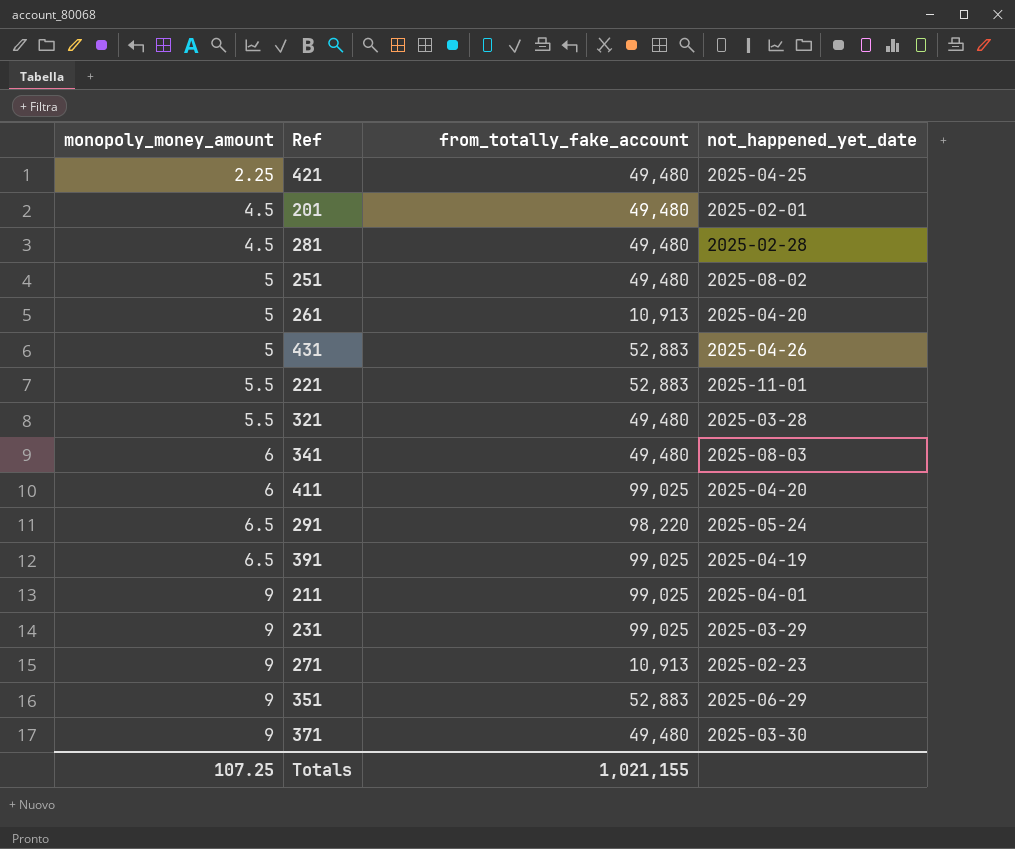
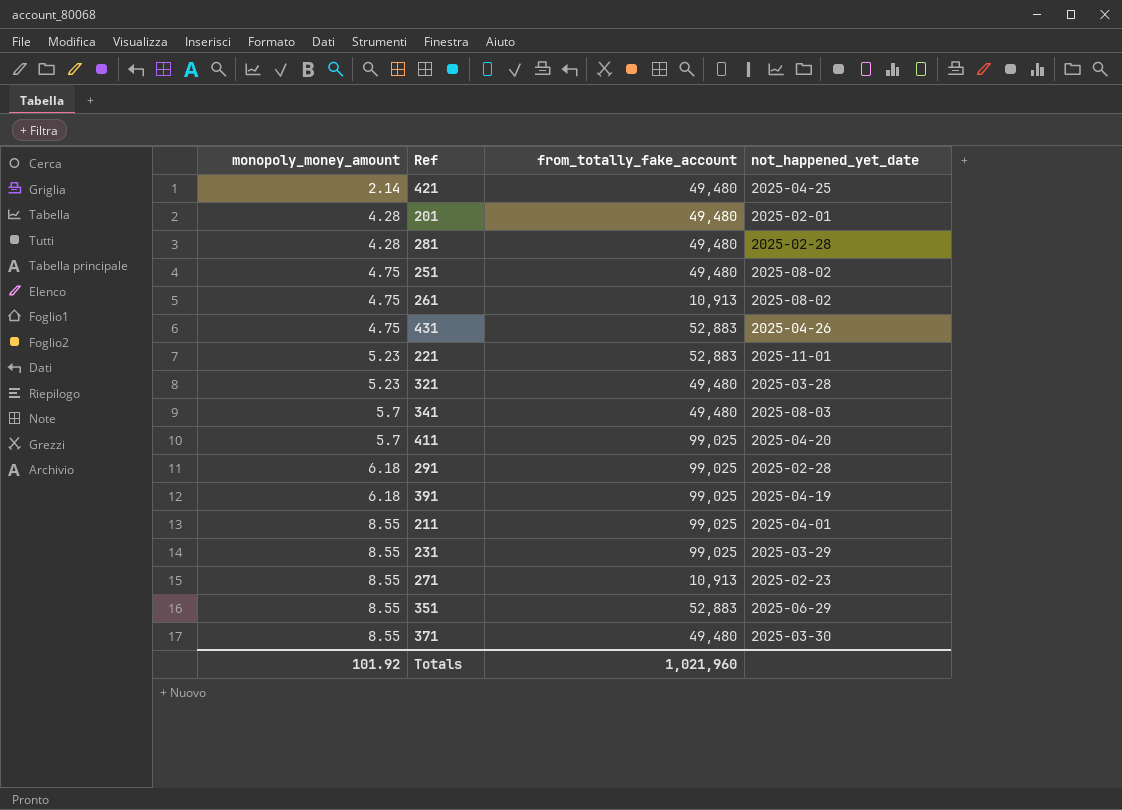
421 | monopoly_money_amount: 2.25 -> 2.14
201 | monopoly_money_amount: 4.5 -> 4.28
281 | monopoly_money_amount: 4.5 -> 4.28
251 | monopoly_money_amount: 5 -> 4.75
261 | monopoly_money_amount: 5 -> 4.75
261 | not_happened_yet_date: 2025-04-20 -> 2025-08-02
431 | monopoly_money_amount: 5 -> 4.75
221 | monopoly_money_amount: 5.5 -> 5.23
321 | monopoly_money_amount: 5.5 -> 5.23
341 | monopoly_money_amount: 6 -> 5.7
411 | monopoly_money_amount: 6 -> 5.7
291 | monopoly_money_amount: 6.5 -> 6.18
291 | from_totally_fake_account: 98,220 -> 99,025
291 | not_happened_yet_date: 2025-05-24 -> 2025-02-28
391 | monopoly_money_amount: 6.5 -> 6.18
211 | monopoly_money_amount: 9 -> 8.55
231 | monopoly_money_amount: 9 -> 8.55
271 | monopoly_money_amount: 9 -> 8.55
351 | monopoly_money_amount: 9 -> 8.55
371 | monopoly_money_amount: 9 -> 8.55
Totals | monopoly_money_amount: 107.25 -> 101.92
Totals | from_totally_fake_account: 1,021,155 -> 1,021,960

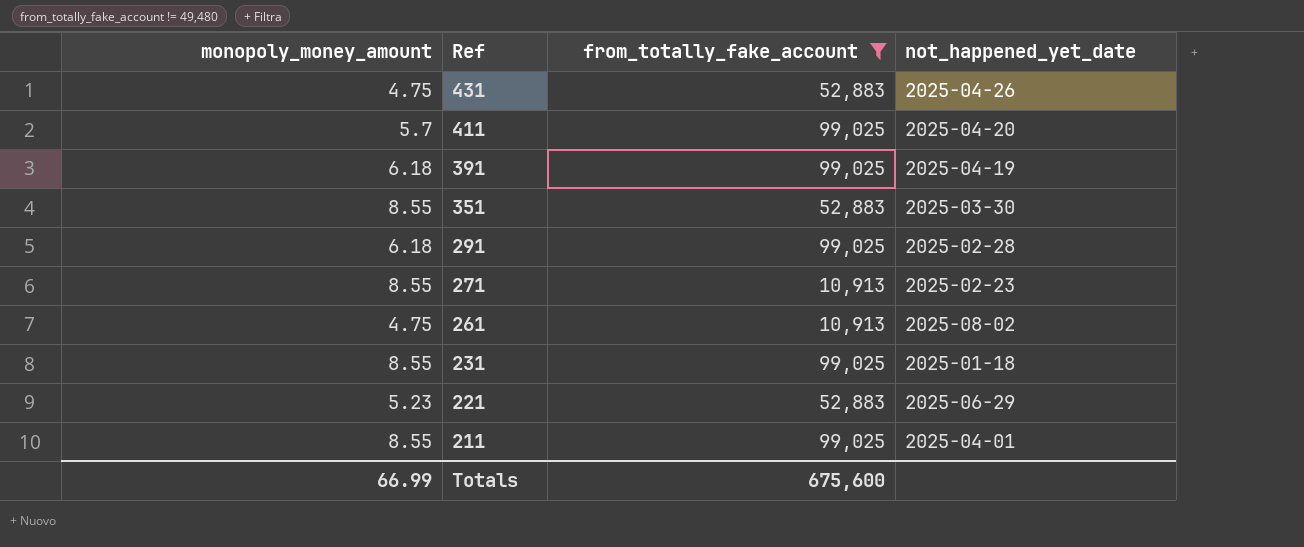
filter: none -> from_totally_fake_account != 49,480
row order: monopoly_money_amount ascending -> Ref descending
351 | not_happened_yet_date: 2025-06-29 -> 2025-03-30
231 | not_happened_yet_date: 2025-03-29 -> 2025-01-18
221 | not_happened_yet_date: 2025-11-01 -> 2025-06-29
Totals | monopoly_money_amount: 101.92 -> 66.99
Totals | from_totally_fake_account: 1,021,960 -> 675,600

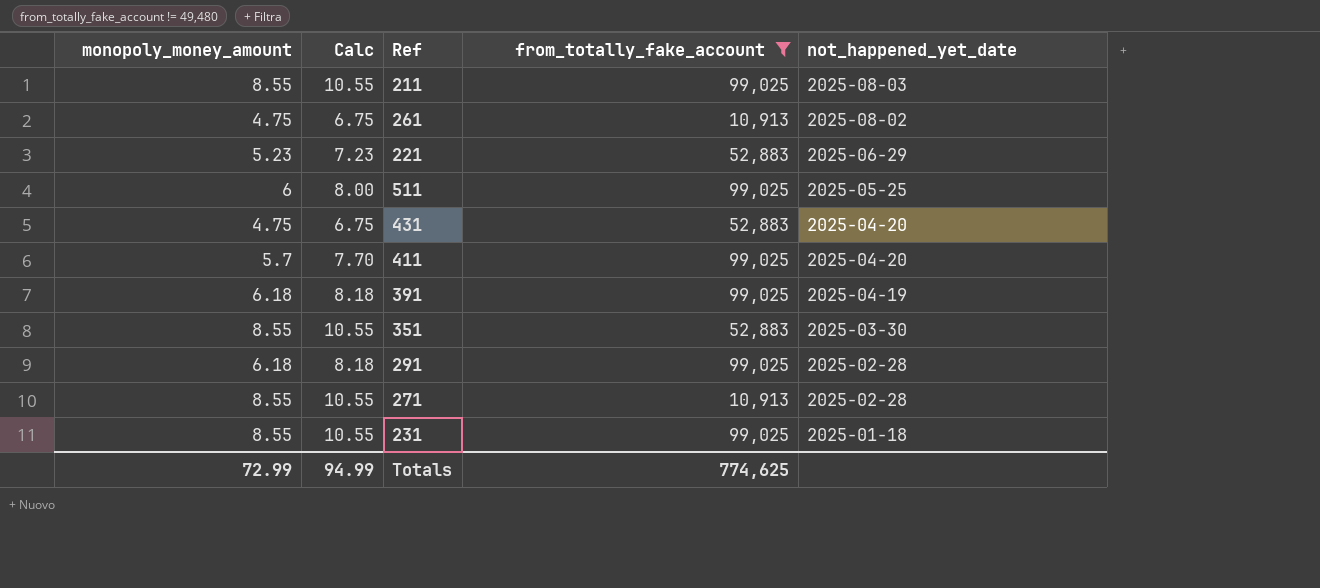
row order: Ref descending -> not_happened_yet_date descending
column Calc | formula: none -> [monopoly_money_amount] + 2
211 | not_happened_yet_date: 2025-04-01 -> 2025-08-03
row 511: none -> 6 | 8.00 | 99,025 | 2025-05-25
431 | not_happened_yet_date: 2025-04-26 -> 2025-04-20
271 | not_happened_yet_date: 2025-02-23 -> 2025-02-28
Totals | monopoly_money_amount: 66.99 -> 72.99
Totals | from_totally_fake_account: 675,600 -> 774,625

